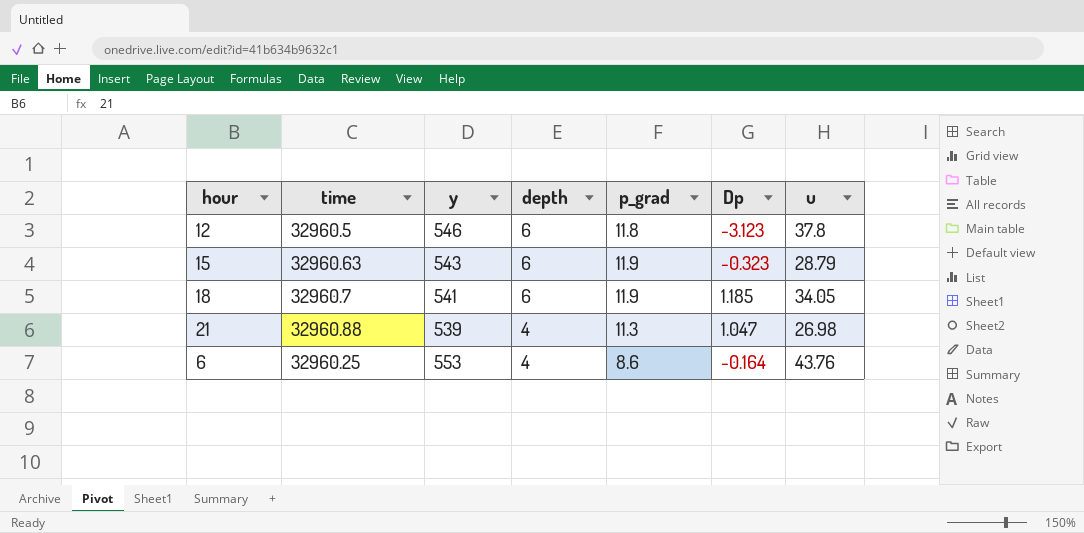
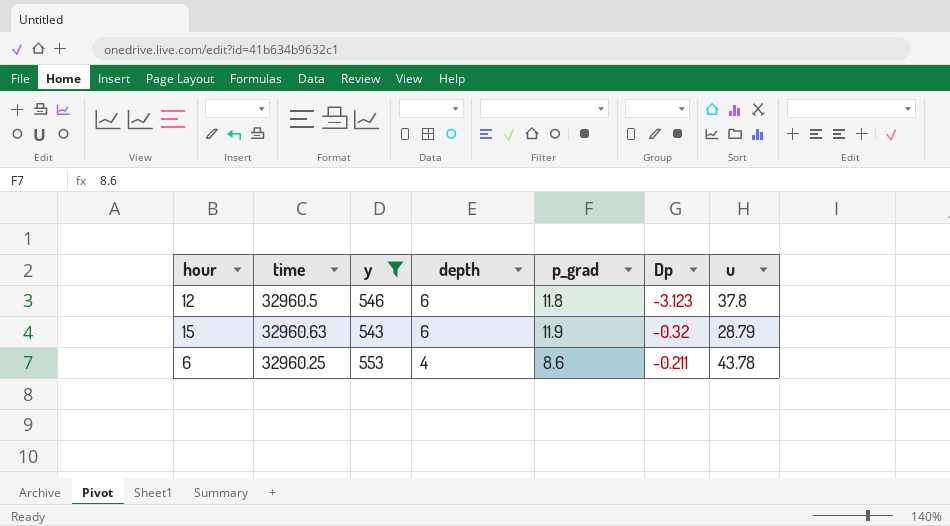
filter: none -> y >= 543
15 | Dp: -0.323 -> -0.32
6 | Dp: -0.164 -> -0.211
6 | u: 43.76 -> 43.78

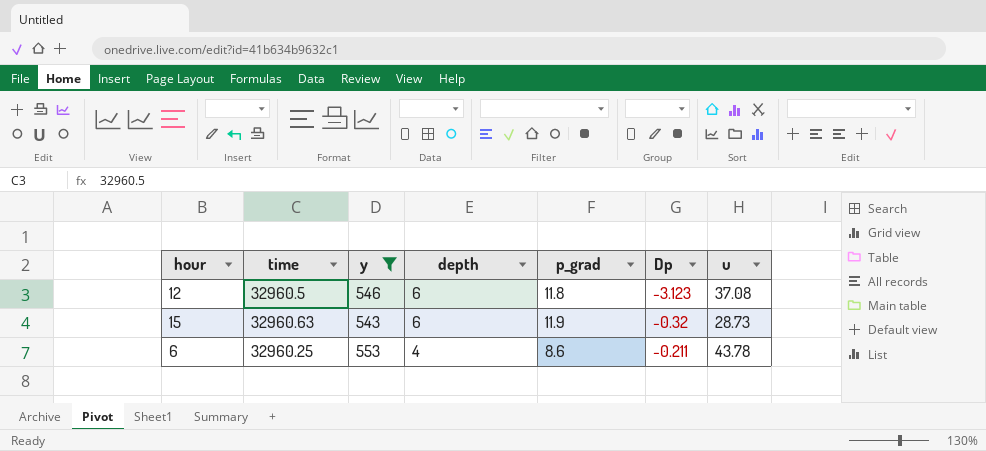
12 | u: 37.8 -> 37.08
15 | u: 28.79 -> 28.73

